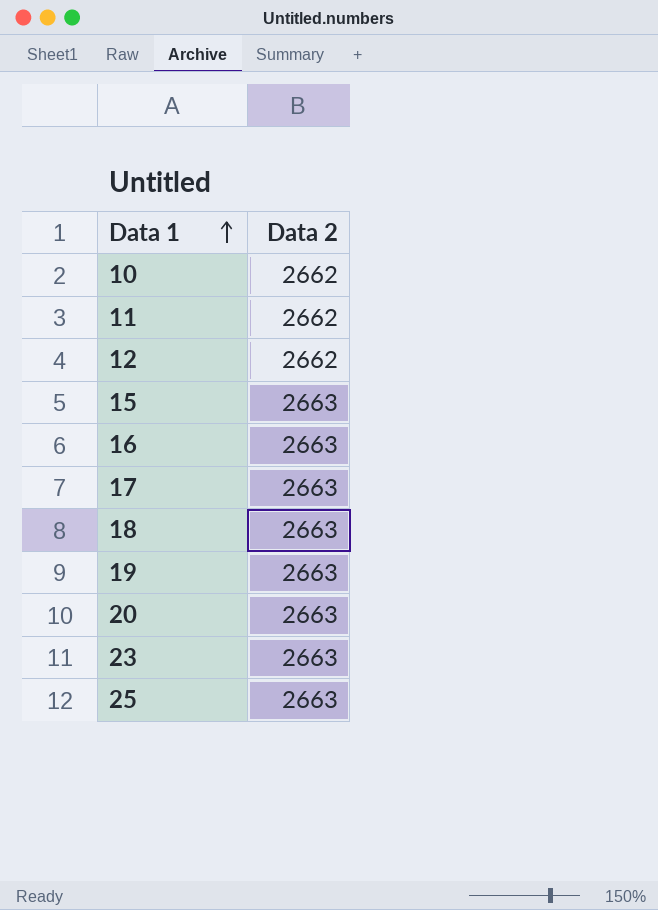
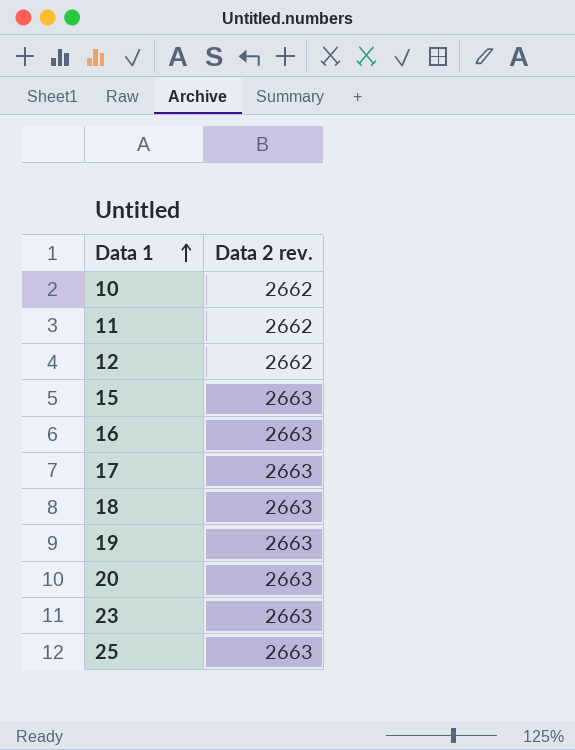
column name: Data 2 -> Data 2 rev.

